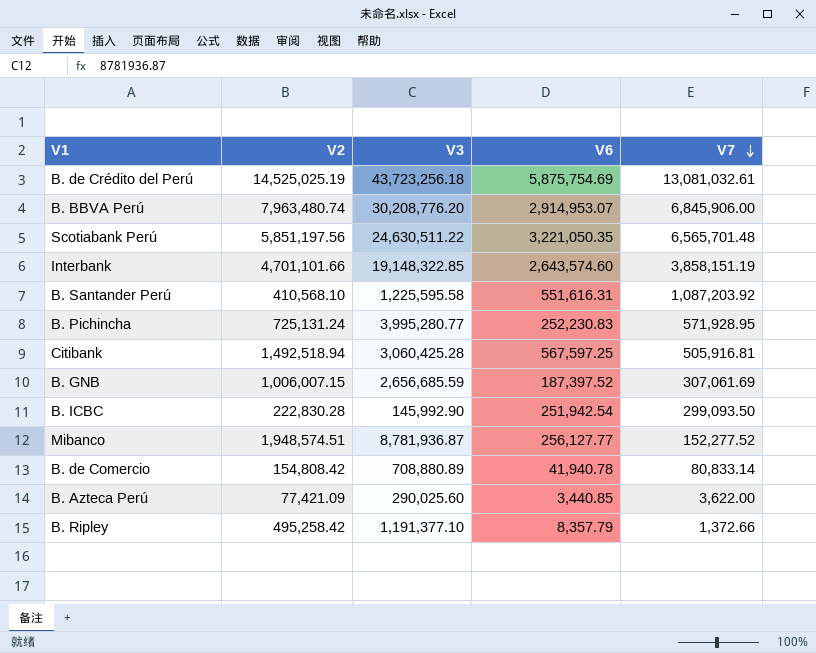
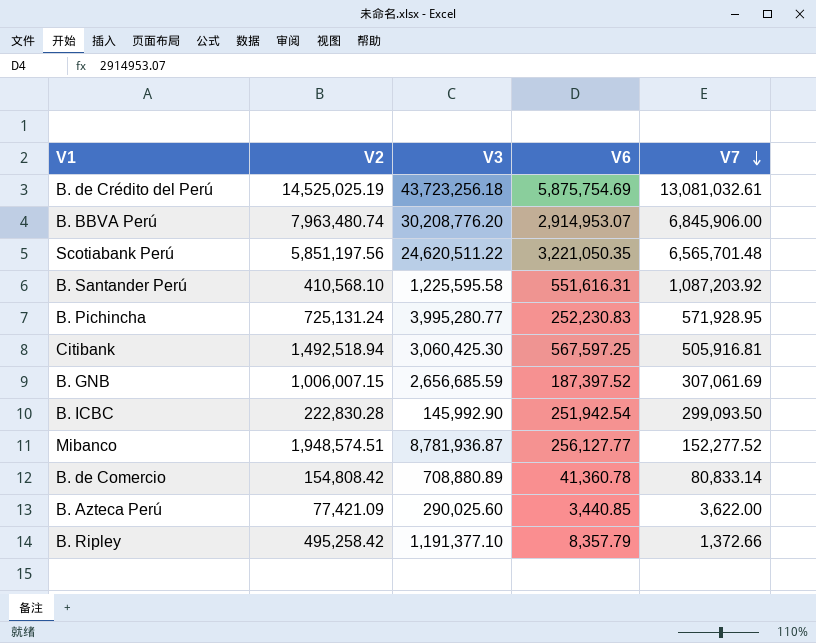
row Interbank: 4,701,101.66 | 19,148,322.85 | 2,643,574.60 | 3,858,151.19 -> none
Scotiabank Perú | V3: 24,630,511.22 -> 24,620,511.22
Citibank | V3: 3,060,425.28 -> 3,060,425.30
B. de Comercio | V6: 41,940.78 -> 41,360.78

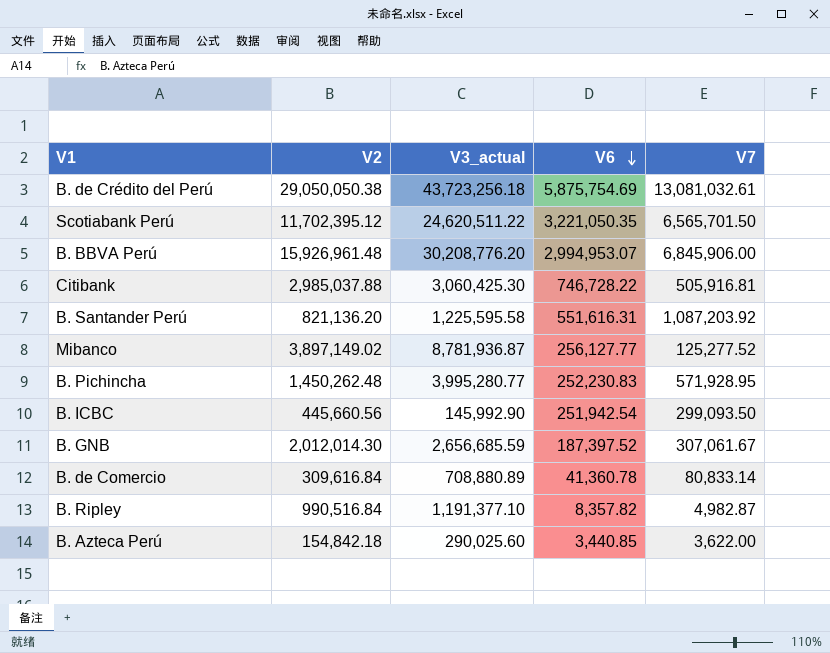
row order: V7 descending -> V6 descending
column name: V3 -> V3_actual
B. de Crédito del Perú | V2: 14,525,025.19 -> 29,050,050.38
Scotiabank Perú | V2: 5,851,197.56 -> 11,702,395.12
Scotiabank Perú | V7: 6,565,701.48 -> 6,565,701.50
B. BBVA Perú | V2: 7,963,480.74 -> 15,926,961.48
B. BBVA Perú | V6: 2,914,953.07 -> 2,994,953.07
Citibank | V2: 1,492,518.94 -> 2,985,037.88
Citibank | V6: 567,597.25 -> 746,728.22
B. Santander Perú | V2: 410,568.10 -> 821,136.20
Mibanco | V2: 1,948,574.51 -> 3,897,149.02
Mibanco | V7: 152,277.52 -> 125,277.52
B. Pichincha | V2: 725,131.24 -> 1,450,262.48
B. ICBC | V2: 222,830.28 -> 445,660.56
B. GNB | V2: 1,006,007.15 -> 2,012,014.30
B. GNB | V7: 307,061.69 -> 307,061.67
B. de Comercio | V2: 154,808.42 -> 309,616.84
B. Ripley | V2: 495,258.42 -> 990,516.84
B. Ripley | V6: 8,357.79 -> 8,357.82
B. Ripley | V7: 1,372.66 -> 4,982.87
B. Azteca Perú | V2: 77,421.09 -> 154,842.18

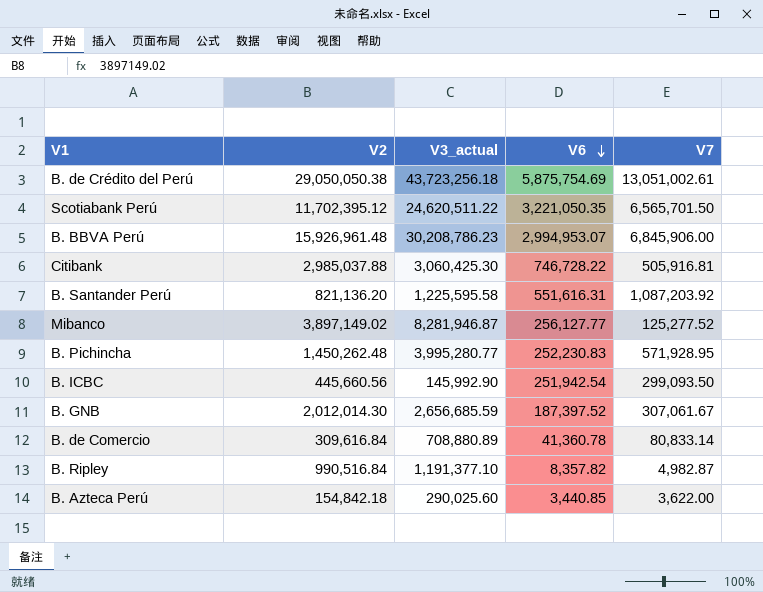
B. de Crédito del Perú | V7: 13,081,032.61 -> 13,051,002.61
B. BBVA Perú | V3_actual: 30,208,776.20 -> 30,208,786.23
Mibanco | V3_actual: 8,781,936.87 -> 8,281,946.87

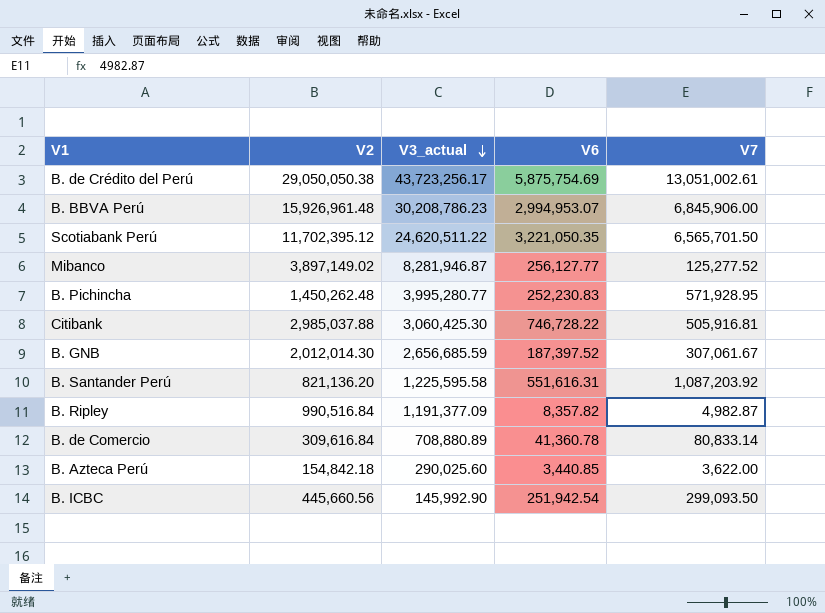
row order: V6 descending -> V3_actual descending
B. de Crédito del Perú | V3_actual: 43,723,256.18 -> 43,723,256.17
B. Ripley | V3_actual: 1,191,377.10 -> 1,191,377.09

